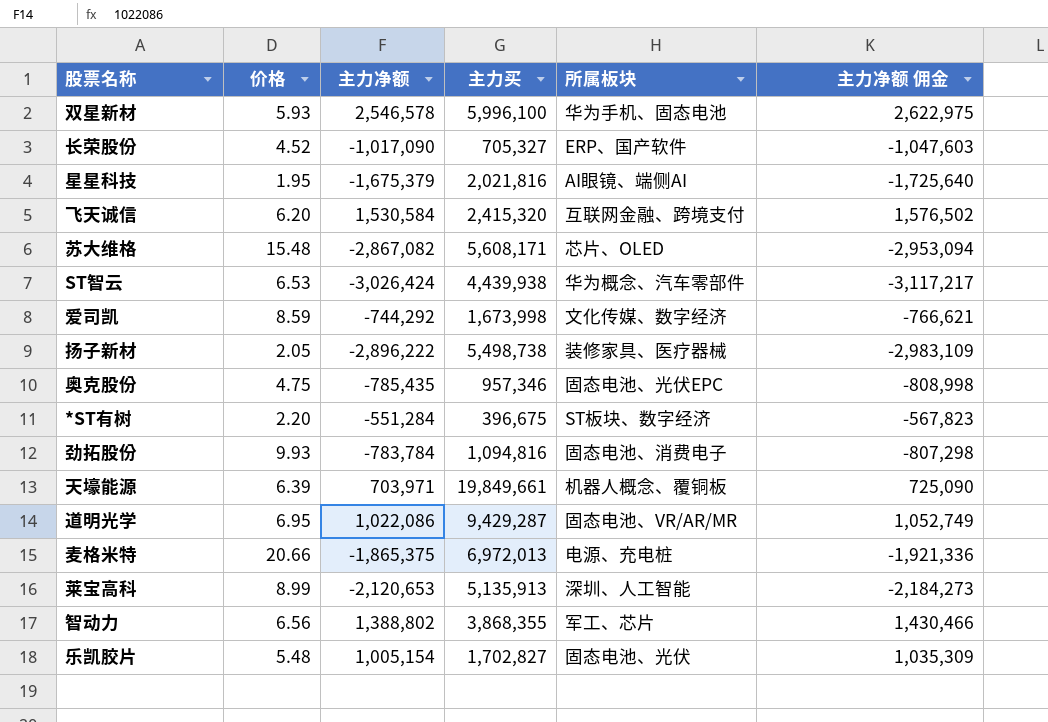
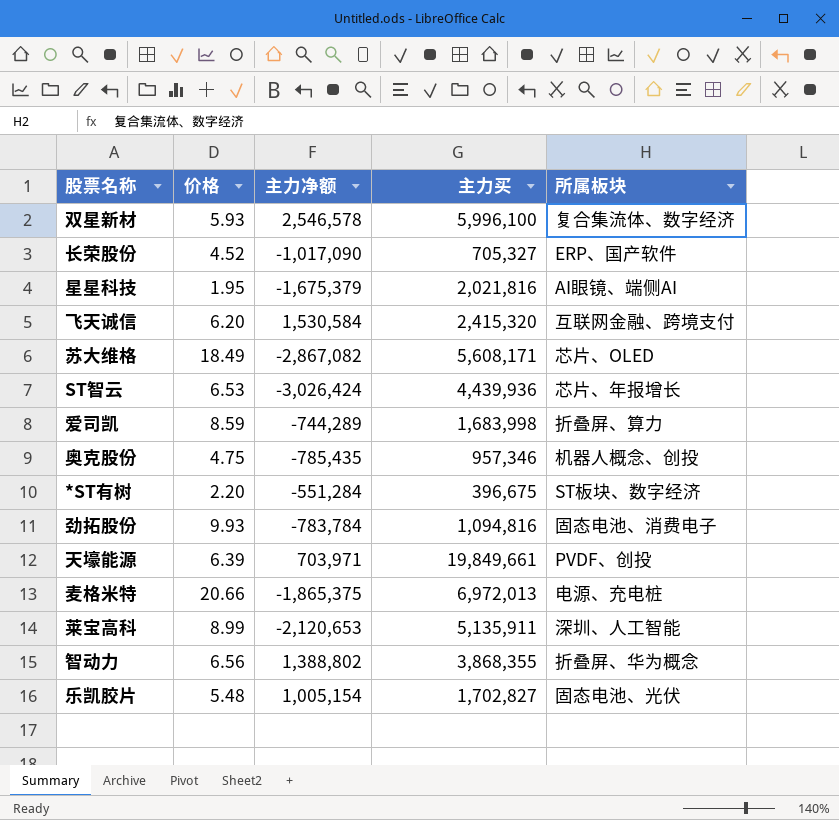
column 主力净额 佣金 | formula: [主力净额] * 1.03 -> none
row 扬子新材: 2.05 | -2,896,222 | 5,498,738 | 装修家具、医疗器械 | -2,983,109 -> none
row 道明光学: 6.95 | 1,022,086 | 9,429,287 | 固态电池、VR/AR/MR | 1,052,749 -> none
双星新材 | 所属板块: 华为手机、固态电池 -> 复合集流体、数字经济
苏大维格 | 价格: 15.48 -> 18.49
ST智云 | 主力买: 4,439,938 -> 4,439,936
ST智云 | 所属板块: 华为概念、汽车零部件 -> 芯片、年报增长
爱司凯 | 主力净额: -744,292 -> -744,289
爱司凯 | 主力买: 1,673,998 -> 1,683,998
爱司凯 | 所属板块: 文化传媒、数字经济 -> 折叠屏、算力
奥克股份 | 所属板块: 固态电池、光伏EPC -> 机器人概念、创投
天壕能源 | 所属板块: 机器人概念、覆铜板 -> PVDF、创投
莱宝高科 | 主力买: 5,135,913 -> 5,135,911
智动力 | 所属板块: 军工、芯片 -> 折叠屏、华为概念

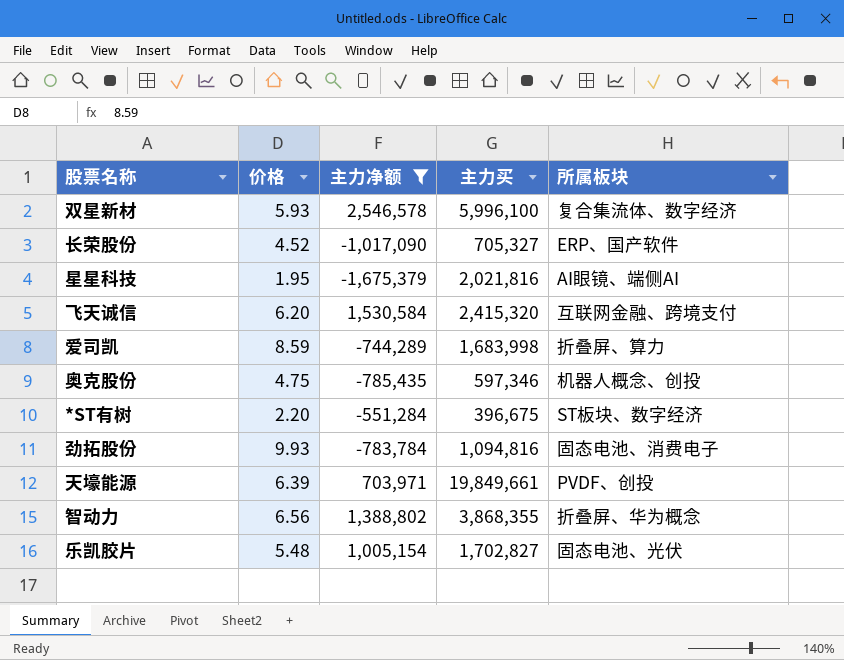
filter: none -> 主力净额 >= -1,675,379
奥克股份 | 主力买: 957,346 -> 597,346

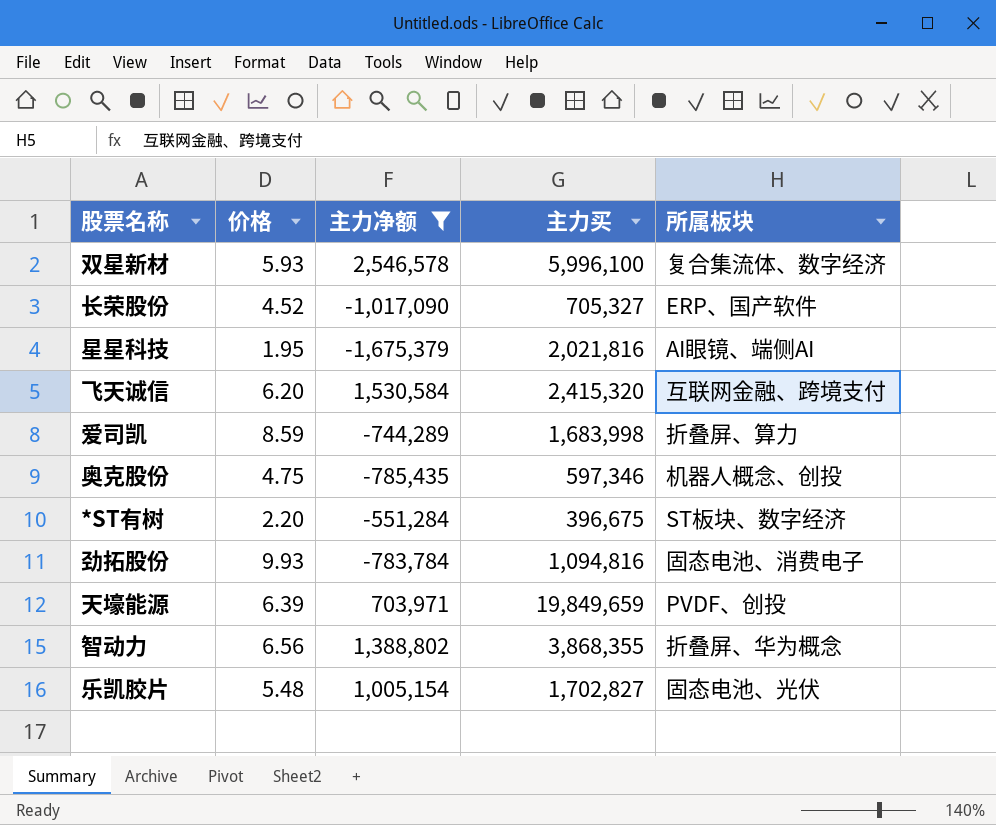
天壕能源 | 主力买: 19,849,661 -> 19,849,659

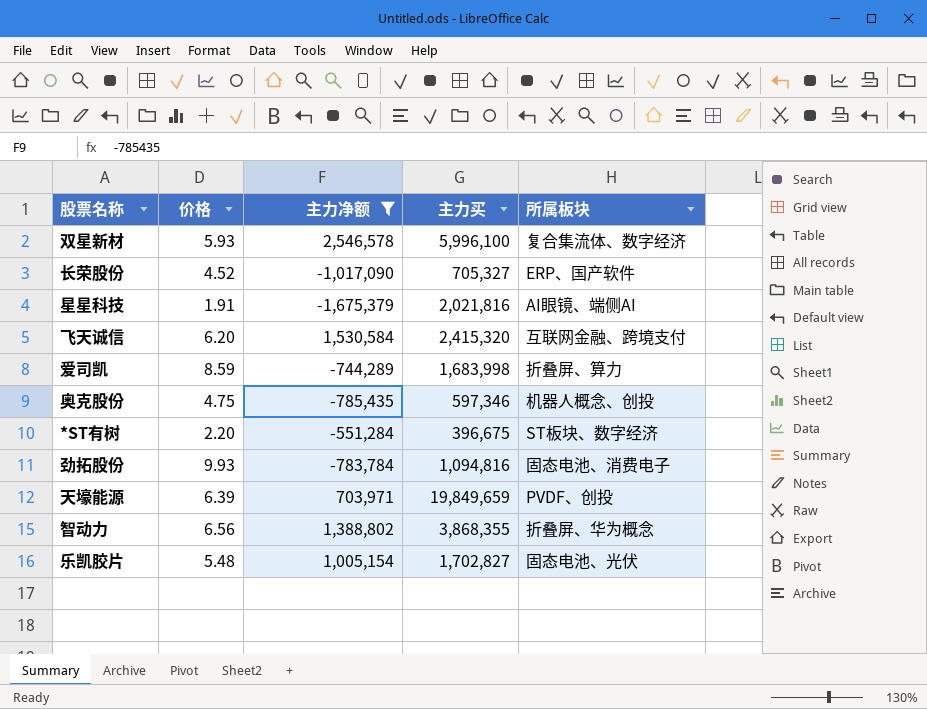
星星科技 | 价格: 1.95 -> 1.91

